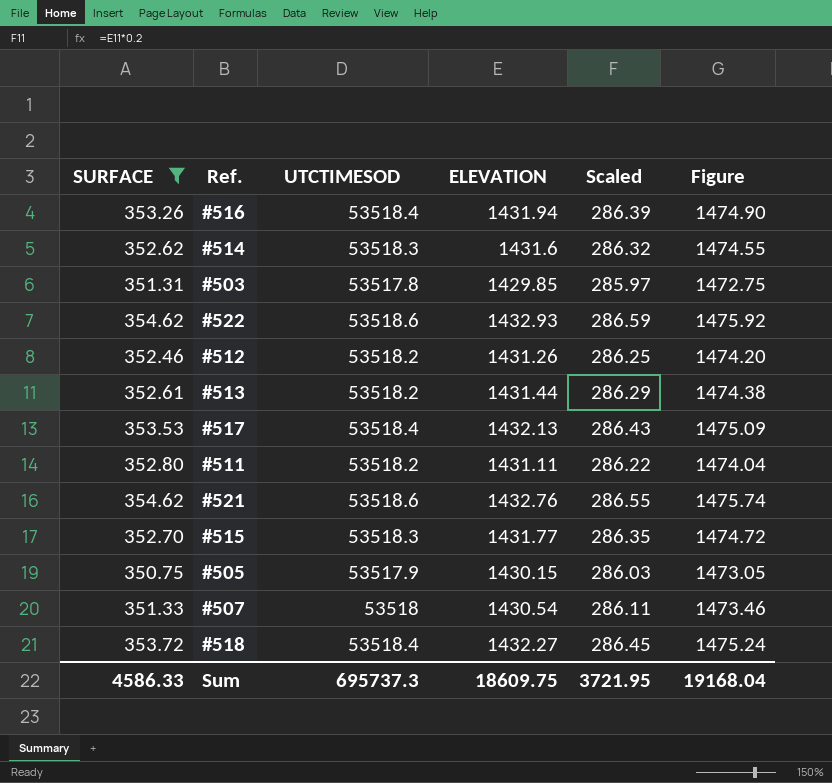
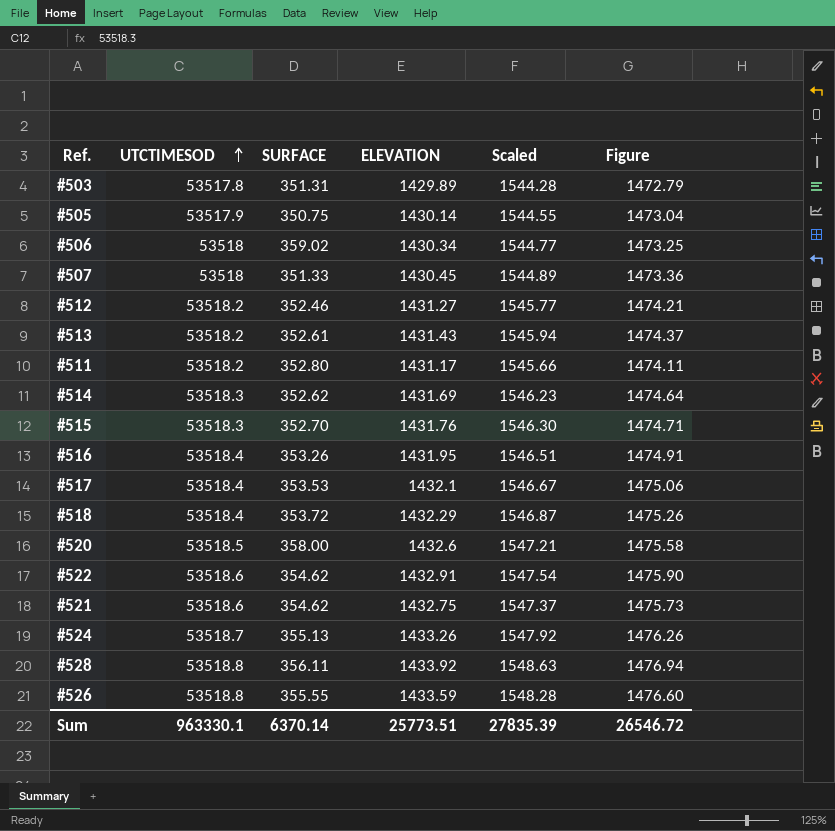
filter: SURFACE <= 354.62 -> none
row order: none -> UTCTIMESOD ascending
column SURFACE | position: 1 -> 3
column Scaled | formula: [ELEVATION] * 0.2 -> [ELEVATION] * 1.08
#503 | ELEVATION: 1429.85 -> 1429.89
#503 | Figure: 1472.75 -> 1472.79
#505 | ELEVATION: 1430.15 -> 1430.14
#505 | Figure: 1473.05 -> 1473.04
#507 | ELEVATION: 1430.54 -> 1430.45
#507 | Figure: 1473.46 -> 1473.36
#512 | ELEVATION: 1431.26 -> 1431.27
#512 | Figure: 1474.20 -> 1474.21
#513 | ELEVATION: 1431.44 -> 1431.43
#513 | Figure: 1474.38 -> 1474.37
#511 | ELEVATION: 1431.11 -> 1431.17
#511 | Figure: 1474.04 -> 1474.11
#514 | ELEVATION: 1431.6 -> 1431.69
#514 | Figure: 1474.55 -> 1474.64
#515 | ELEVATION: 1431.77 -> 1431.76
#515 | Figure: 1474.72 -> 1474.71
#516 | ELEVATION: 1431.94 -> 1431.95
#516 | Figure: 1474.90 -> 1474.91
#517 | ELEVATION: 1432.13 -> 1432.1
#517 | Figure: 1475.09 -> 1475.06
#518 | ELEVATION: 1432.27 -> 1432.29
#518 | Figure: 1475.24 -> 1475.26
#522 | ELEVATION: 1432.93 -> 1432.91
#522 | Figure: 1475.92 -> 1475.90
#521 | ELEVATION: 1432.76 -> 1432.75
#521 | Figure: 1475.74 -> 1475.73
Sum | UTCTIMESOD: 695737.3 -> 963330.1
Sum | SURFACE: 4586.33 -> 6370.14
Sum | ELEVATION: 18609.75 -> 25773.51
Sum | Scaled: 3721.95 -> 27835.39
Sum | Figure: 19168.04 -> 26546.72

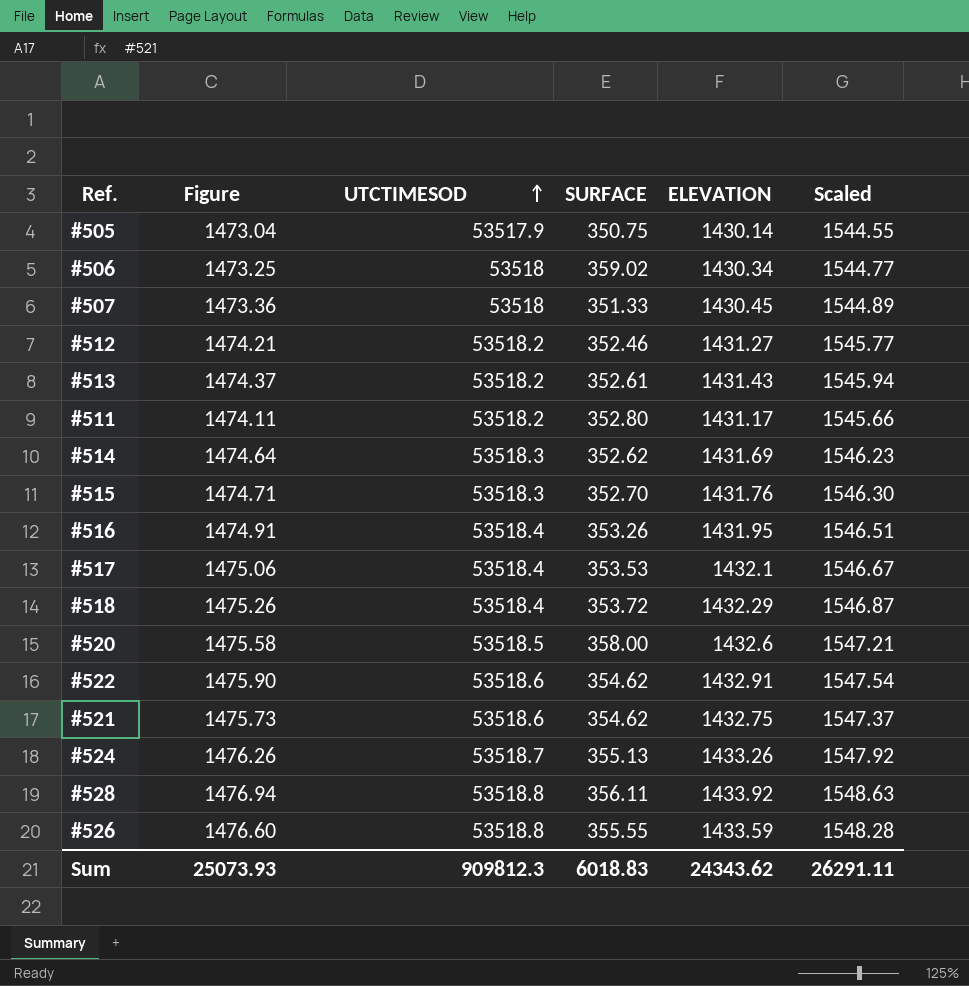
column Figure | position: 6 -> 2
row #503: 53517.8 | 351.31 | 1429.89 | 1544.28 | 1472.79 -> none
Sum | Figure: 26546.72 -> 25073.93
Sum | UTCTIMESOD: 963330.1 -> 909812.3
Sum | SURFACE: 6370.14 -> 6018.83
Sum | ELEVATION: 25773.51 -> 24343.62
Sum | Scaled: 27835.39 -> 26291.11

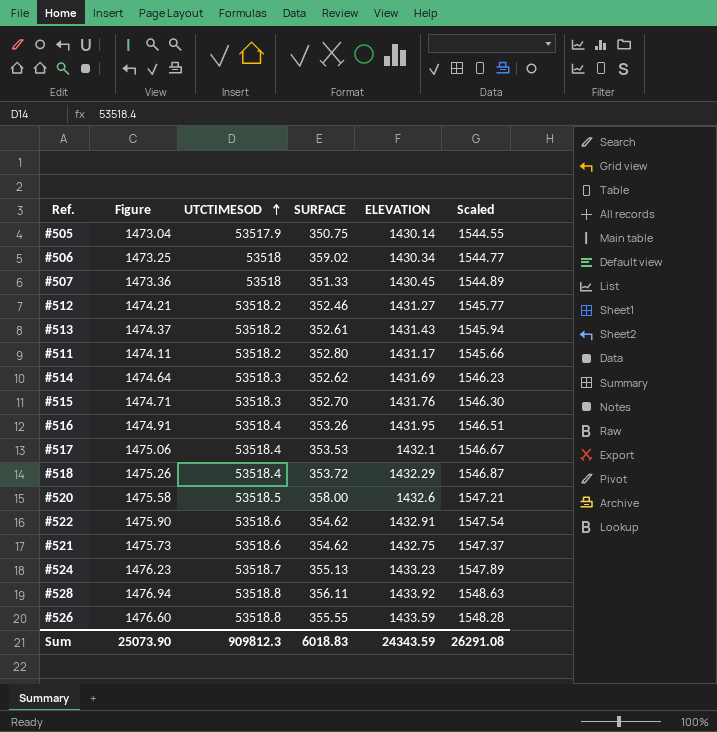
#524 | Figure: 1476.26 -> 1476.23
#524 | ELEVATION: 1433.26 -> 1433.23
#524 | Scaled: 1547.92 -> 1547.89
Sum | Figure: 25073.93 -> 25073.90
Sum | ELEVATION: 24343.62 -> 24343.59
Sum | Scaled: 26291.11 -> 26291.08

